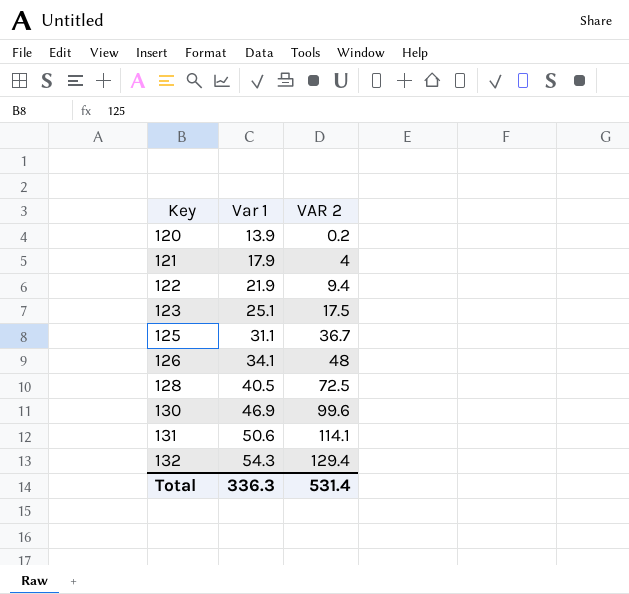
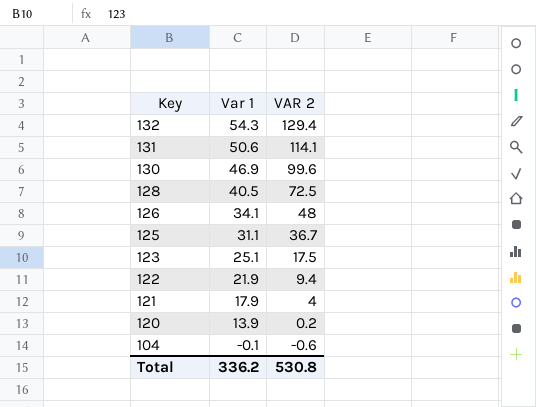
row order: Key ascending -> Key descending
row 104: none -> -0.1 | -0.6
Total | Var 1: 336.3 -> 336.2
Total | VAR 2: 531.4 -> 530.8

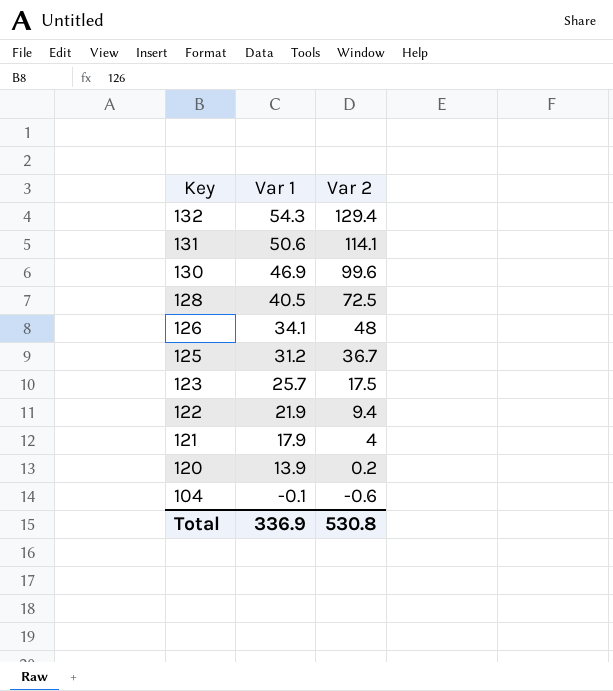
column name: VAR 2 -> Var 2
125 | Var 1: 31.1 -> 31.2
123 | Var 1: 25.1 -> 25.7
Total | Var 1: 336.2 -> 336.9

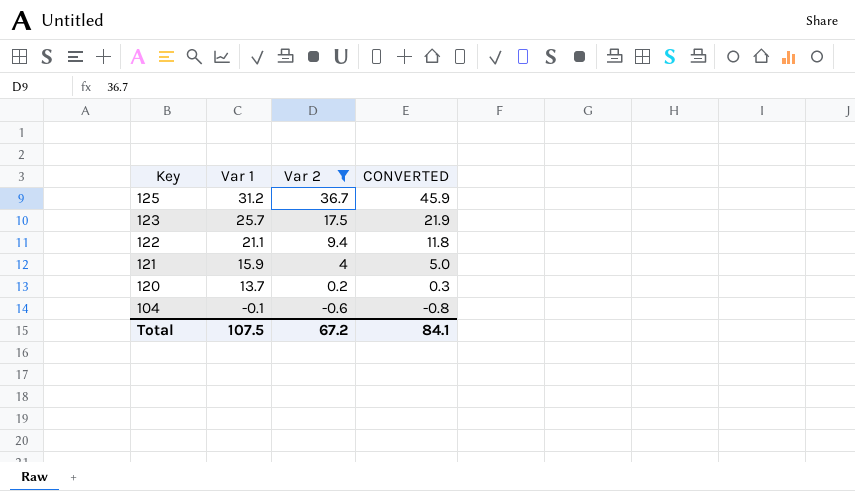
filter: none -> Var 2 <= 36.7
column CONVERTED | formula: none -> [Var 2] * 1.25
122 | Var 1: 21.9 -> 21.1
121 | Var 1: 17.9 -> 15.9
120 | Var 1: 13.9 -> 13.7
Total | Var 1: 336.9 -> 107.5
Total | Var 2: 530.8 -> 67.2

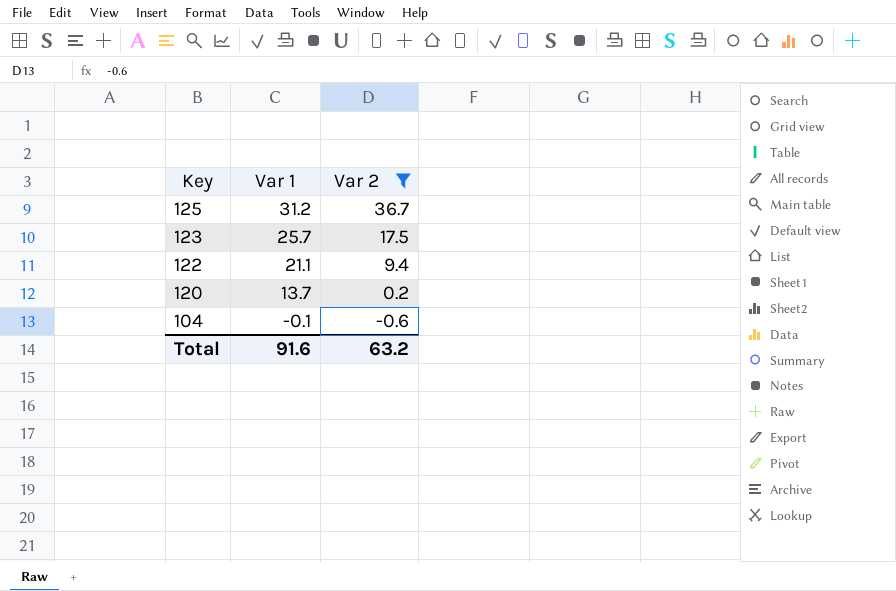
column CONVERTED | formula: [Var 2] * 1.25 -> none
row 121: 15.9 | 4 | 5.0 -> none
Total | Var 1: 107.5 -> 91.6
Total | Var 2: 67.2 -> 63.2

